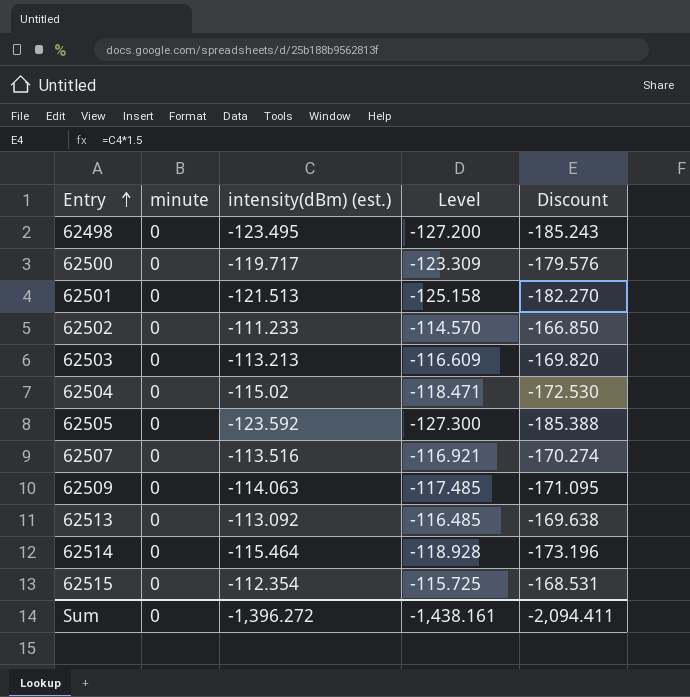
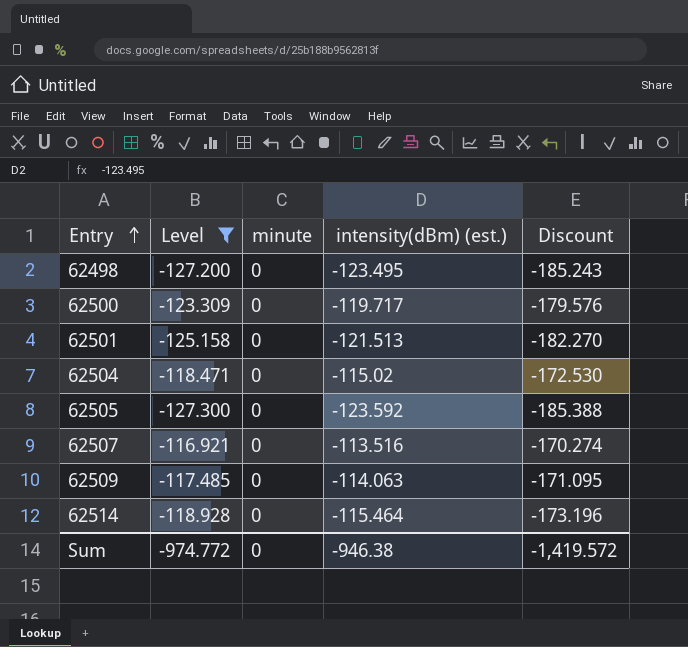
filter: none -> Level <= -116.921
column Level | position: 4 -> 2
Sum | Level: -1,438.161 -> -974.772
Sum | intensity(dBm) (est.): -1,396.272 -> -946.38
Sum | Discount: -2,094.411 -> -1,419.572

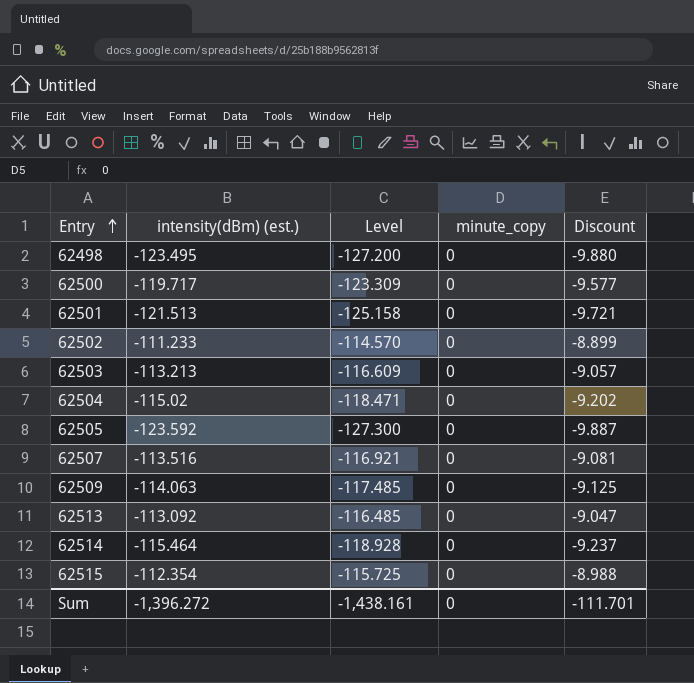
filter: Level <= -116.921 -> none
column intensity(dBm) (est.) | position: 4 -> 2
column name: minute -> minute_copy
column Discount | formula: [intensity(dBm) (est.)] * 1.5 -> [intensity(dBm) (est.)] * 0.08
Sum | intensity(dBm) (est.): -946.38 -> -1,396.272
Sum | Level: -974.772 -> -1,438.161
Sum | Discount: -1,419.572 -> -111.701

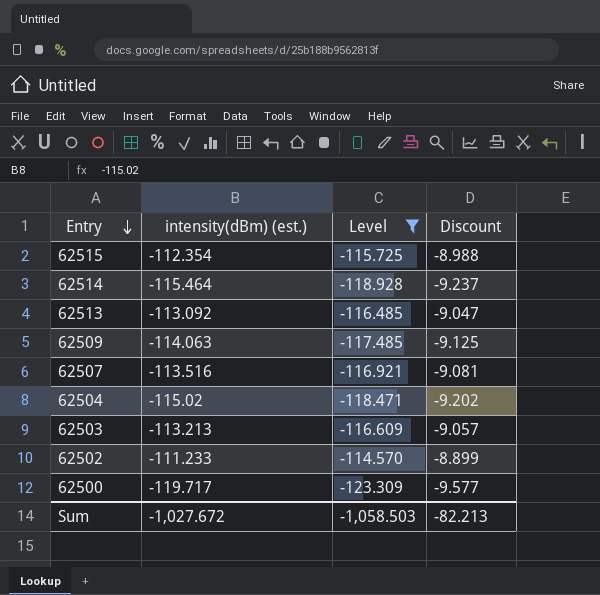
filter: none -> Level >= -123.309
row order: Entry ascending -> Entry descending
column minute_copy | position: 4 -> none
Sum | intensity(dBm) (est.): -1,396.272 -> -1,027.672
Sum | Level: -1,438.161 -> -1,058.503
Sum | Discount: -111.701 -> -82.213

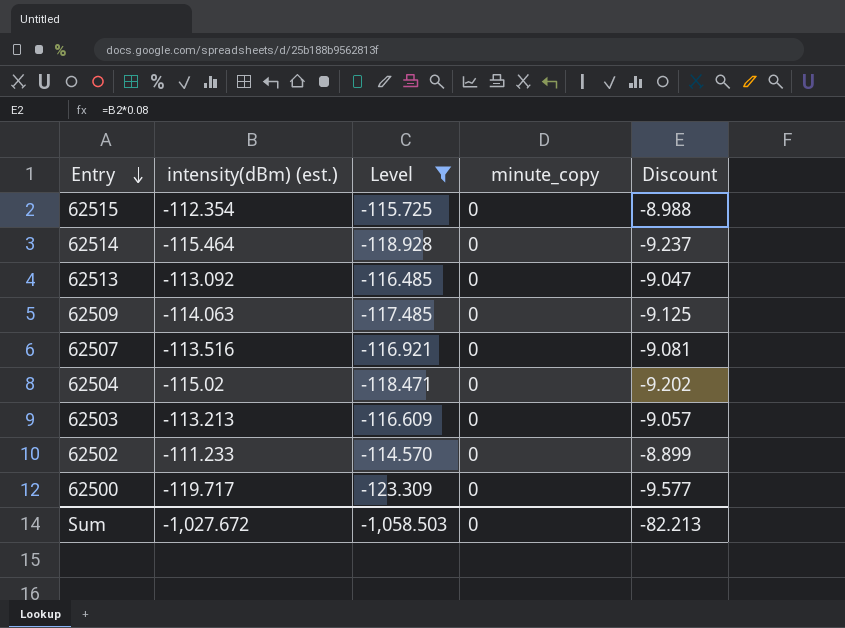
column minute_copy | position: none -> 4

